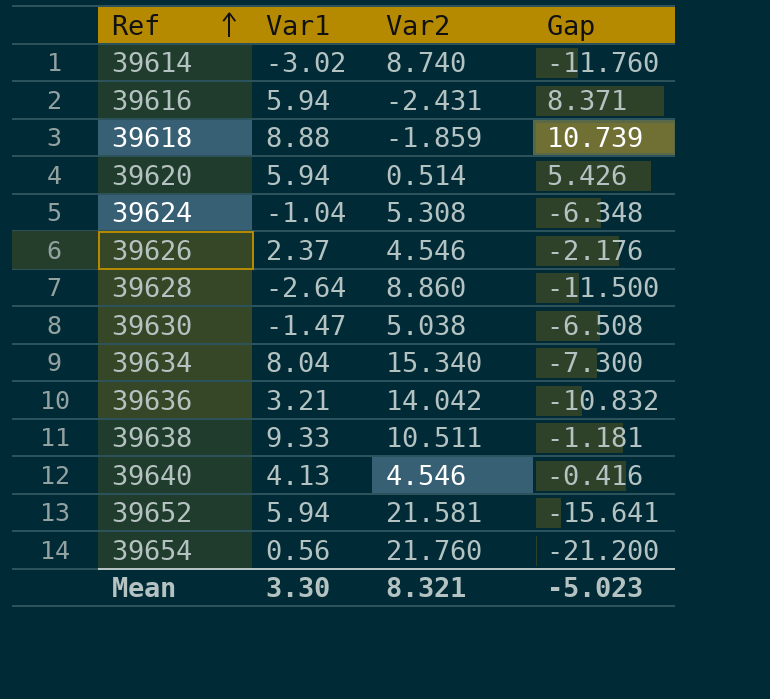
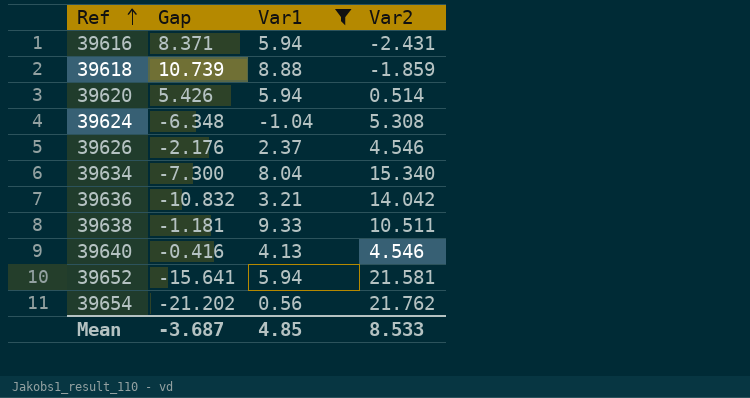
filter: none -> Var1 >= -1.04
column Gap | position: 4 -> 2
39654 | Gap: -21.200 -> -21.202
39654 | Var2: 21.760 -> 21.762
Mean | Gap: -5.023 -> -3.687
Mean | Var1: 3.30 -> 4.85
Mean | Var2: 8.321 -> 8.533

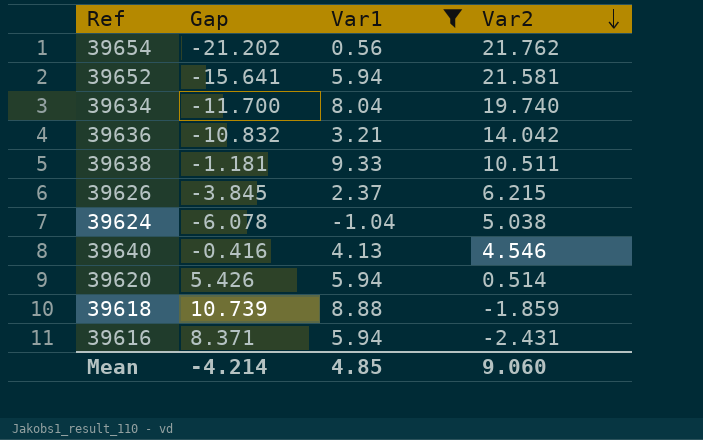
row order: Ref ascending -> Var2 descending
39634 | Gap: -7.300 -> -11.700
39634 | Var2: 15.340 -> 19.740
39626 | Gap: -2.176 -> -3.845
39626 | Var2: 4.546 -> 6.215
39624 | Gap: -6.348 -> -6.078
39624 | Var2: 5.308 -> 5.038
Mean | Gap: -3.687 -> -4.214
Mean | Var2: 8.533 -> 9.060

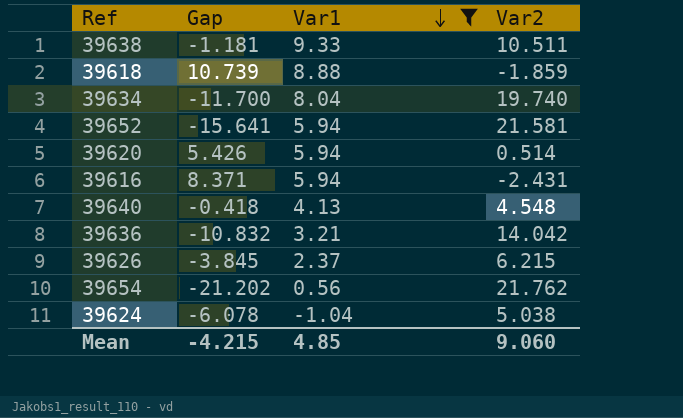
row order: Var2 descending -> Var1 descending
39640 | Gap: -0.416 -> -0.418
39640 | Var2: 4.546 -> 4.548
Mean | Gap: -4.214 -> -4.215

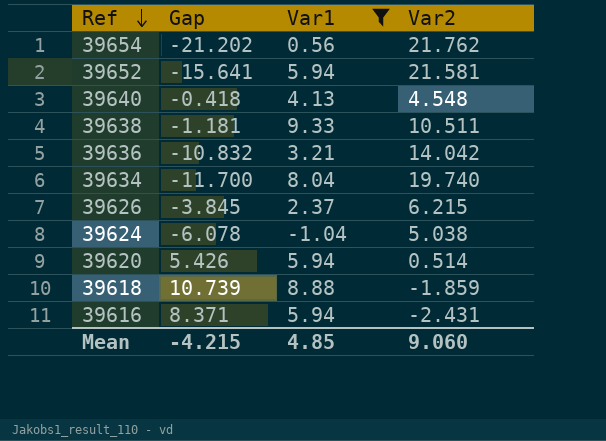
row order: Var1 descending -> Ref descending

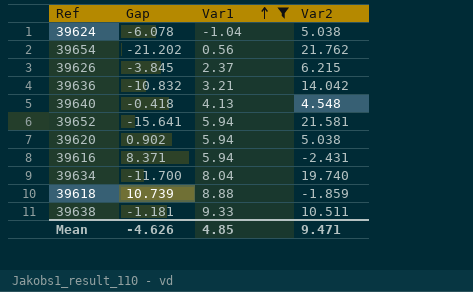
row order: Ref descending -> Var1 ascending
39620 | Gap: 5.426 -> 0.902
39620 | Var2: 0.514 -> 5.038
Mean | Gap: -4.215 -> -4.626
Mean | Var2: 9.060 -> 9.471

